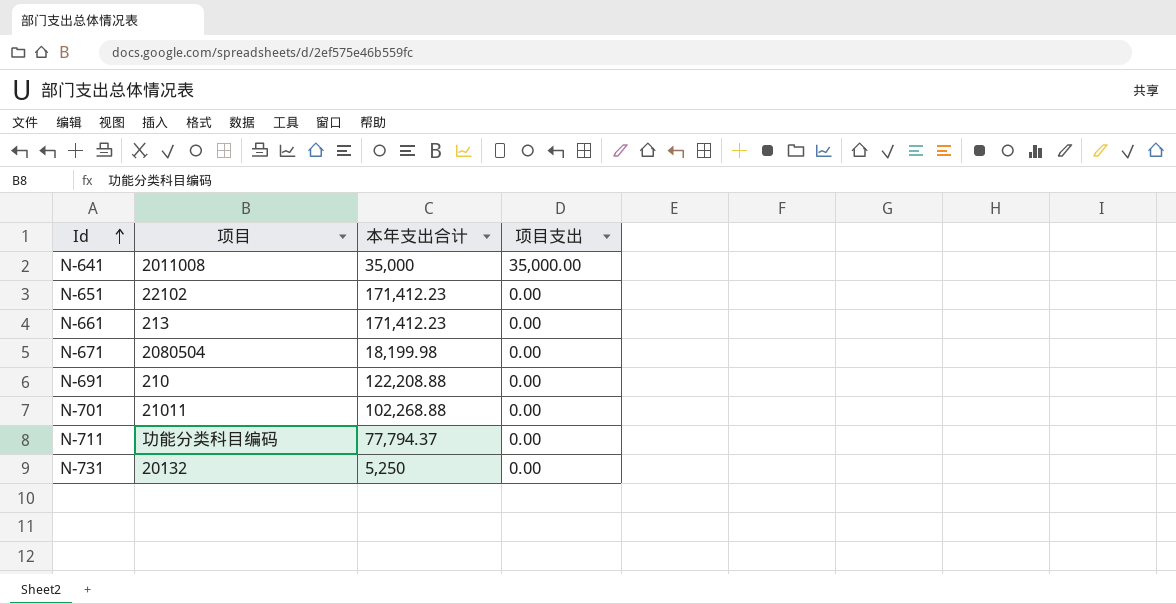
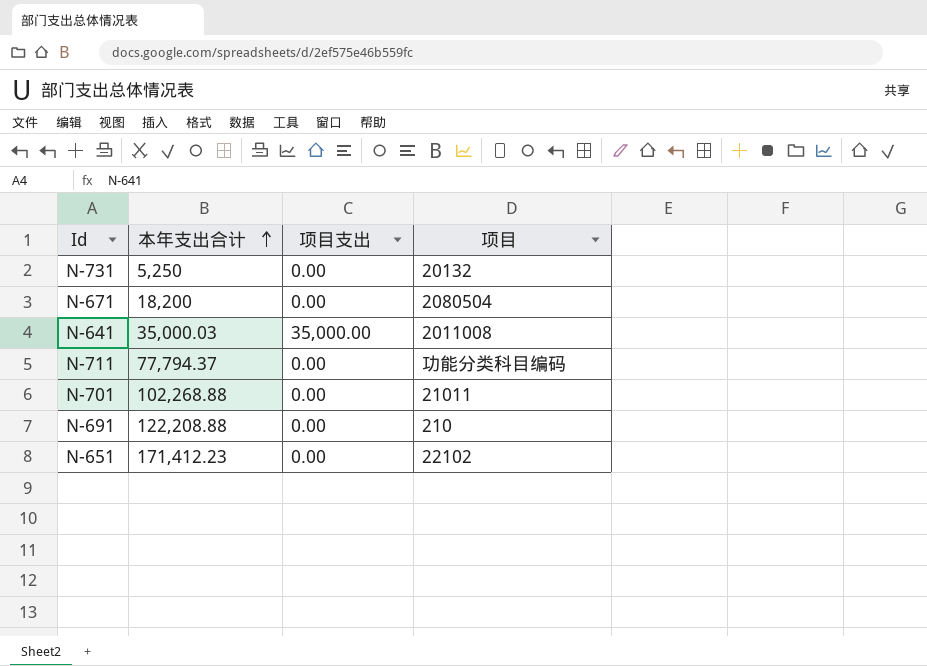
row order: Id ascending -> 本年支出合计 ascending
column 项目 | position: 2 -> 4
row N-661: 213 | 171,412.23 | 0.00 -> none
N-671 | 本年支出合计: 18,199.98 -> 18,200
N-641 | 本年支出合计: 35,000 -> 35,000.03

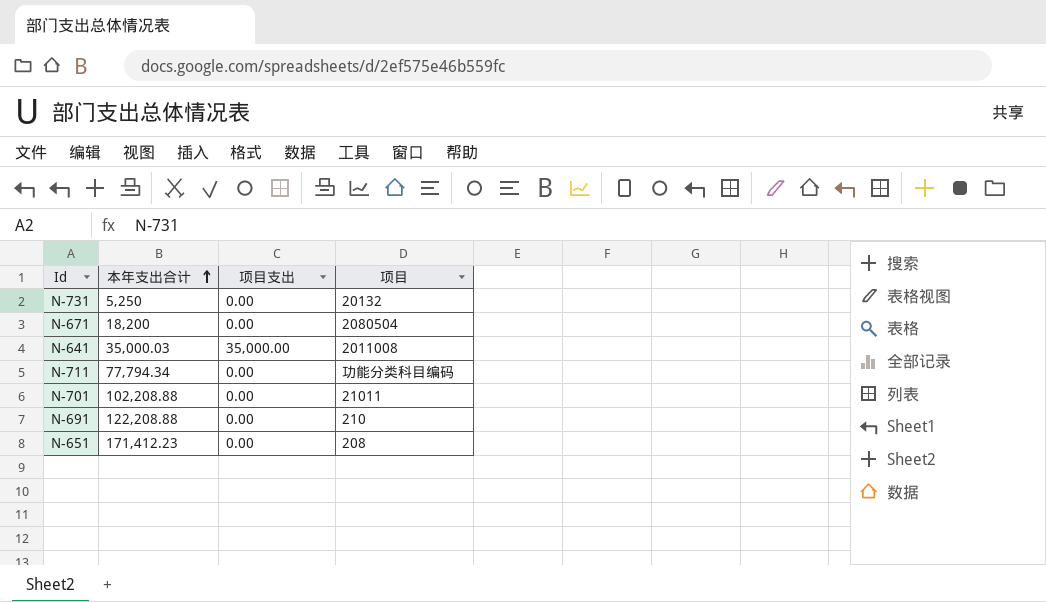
N-711 | 本年支出合计: 77,794.37 -> 77,794.34
N-701 | 本年支出合计: 102,268.88 -> 102,208.88
N-651 | 项目: 22102 -> 208

